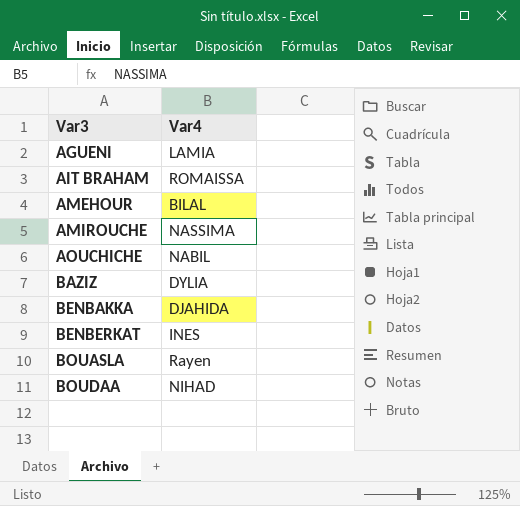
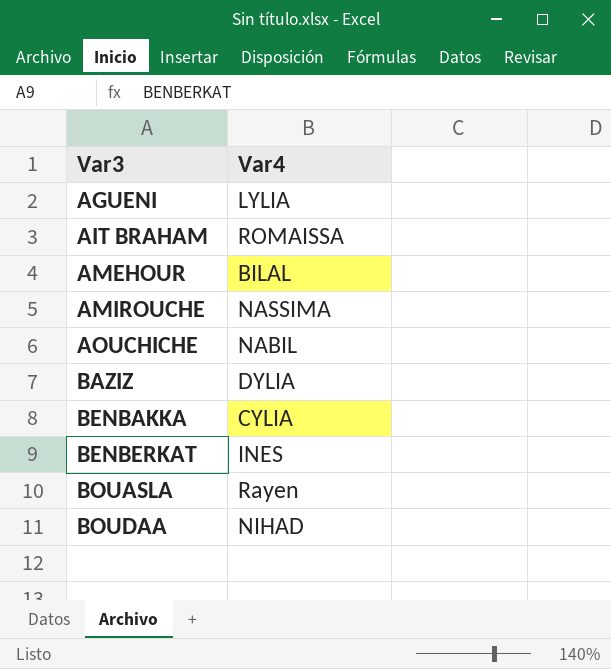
AGUENI | Var4: LAMIA -> LYLIA
BENBAKKA | Var4: DJAHIDA -> CYLIA

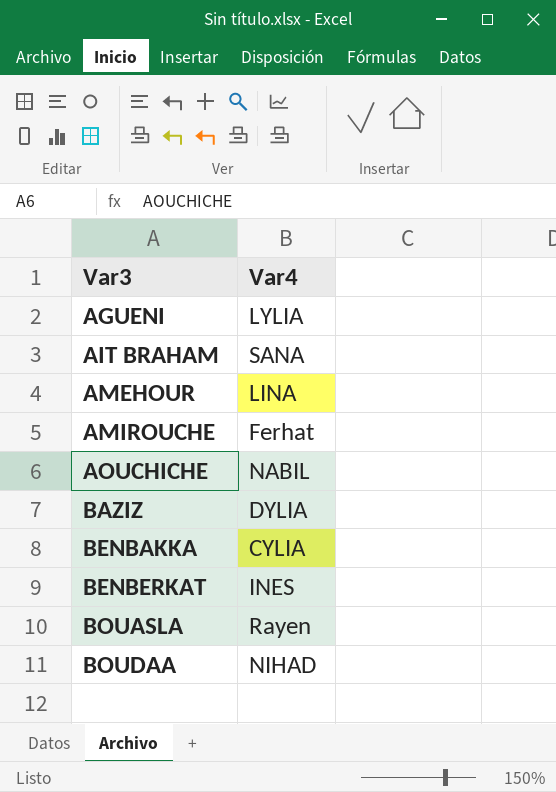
AIT BRAHAM | Var4: ROMAISSA -> SANA
AMEHOUR | Var4: BILAL -> LINA
AMIROUCHE | Var4: NASSIMA -> Ferhat

